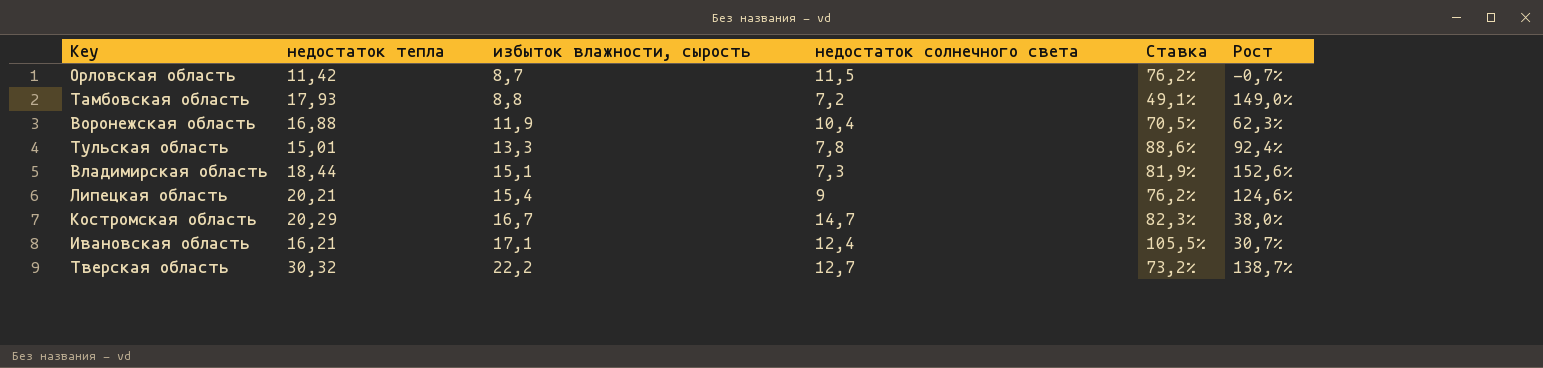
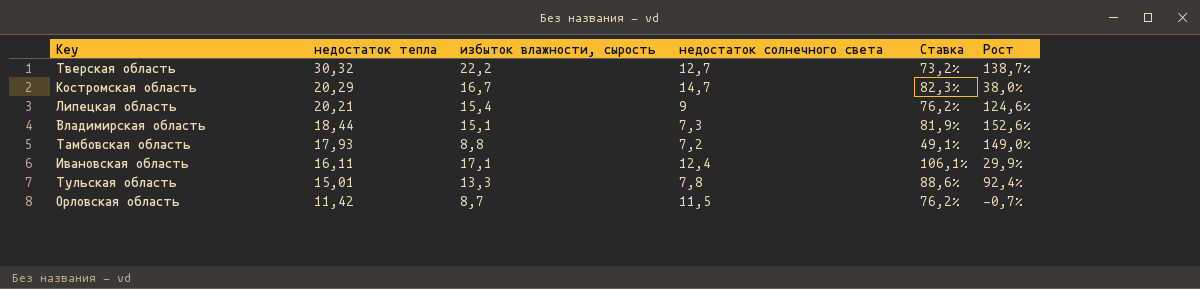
row order: избыток влажности, сырость ascending -> недостаток тепла descending
row Bоронежская область: 16,88 | 11,9 | 10,4 | 70,5% | 62,3% -> none
Ивановская область | недостаток тепла: 16,21 -> 16,11
Ивановская область | Ставка: 105,5% -> 106,1%
Ивановская область | Рост: 30,7% -> 29,9%

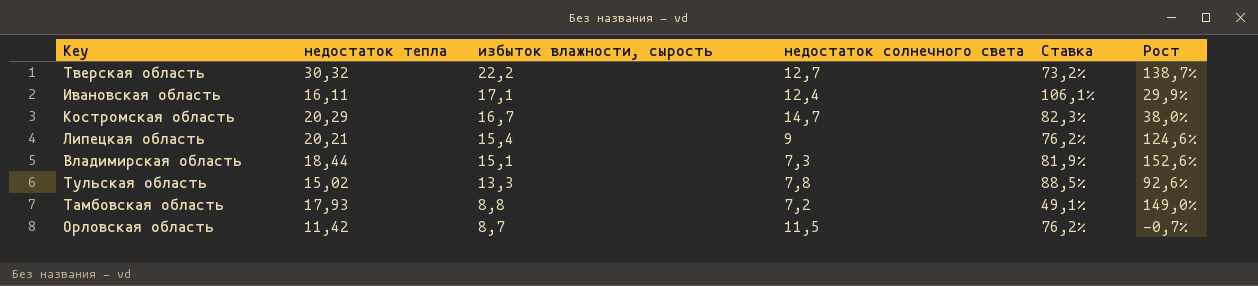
row order: недостаток тепла descending -> избыток влажности, сырость descending
Тульская область | недостаток тепла: 15,01 -> 15,02
Тульская область | Ставка: 88,6% -> 88,5%
Тульская область | Рост: 92,4% -> 92,6%

